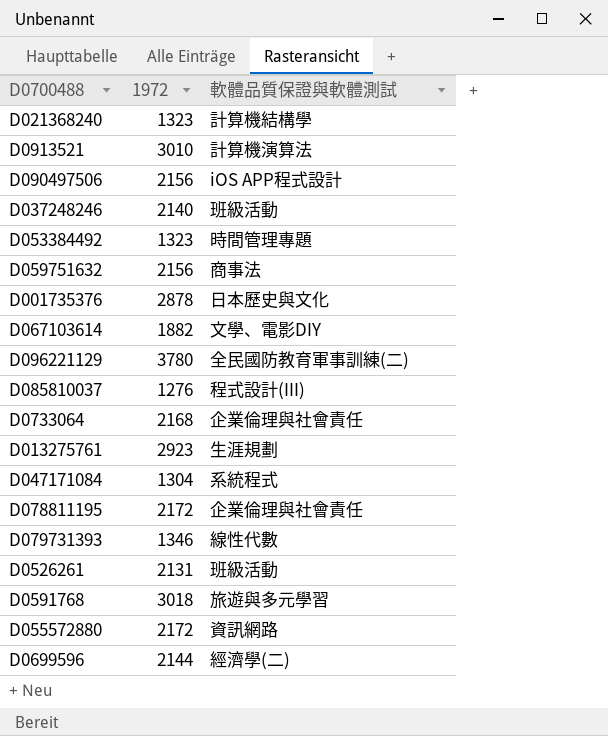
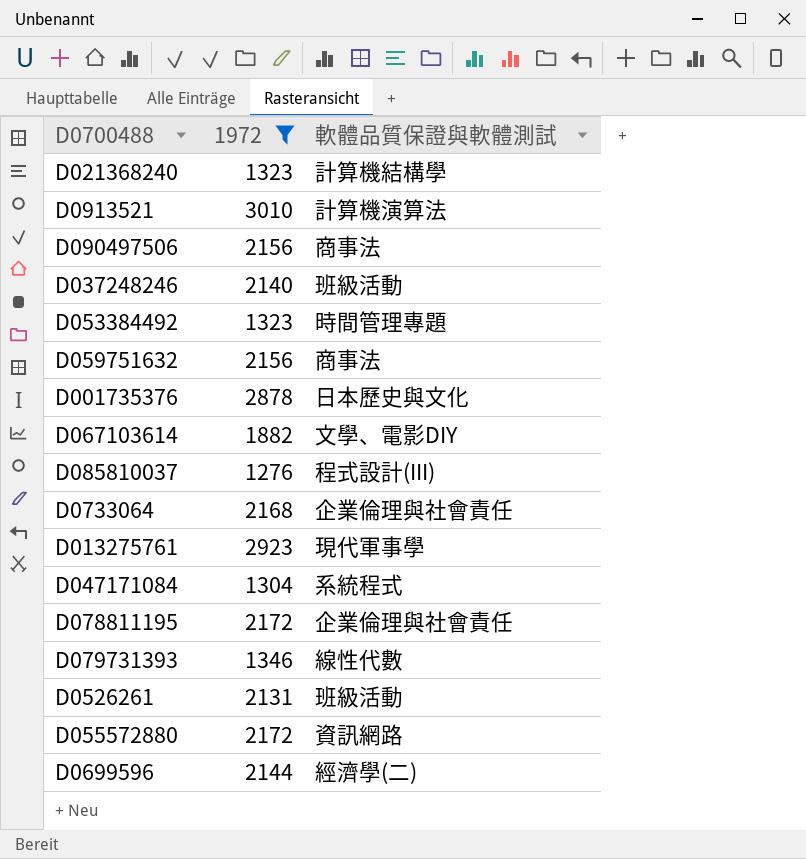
filter: none -> 1972 <= 3010
D090497506 | 軟體品質保證與軟體測試: iOS APP程式設計 -> 商事法
D013275761 | 軟體品質保證與軟體測試: 生涯規劃 -> 現代軍事學

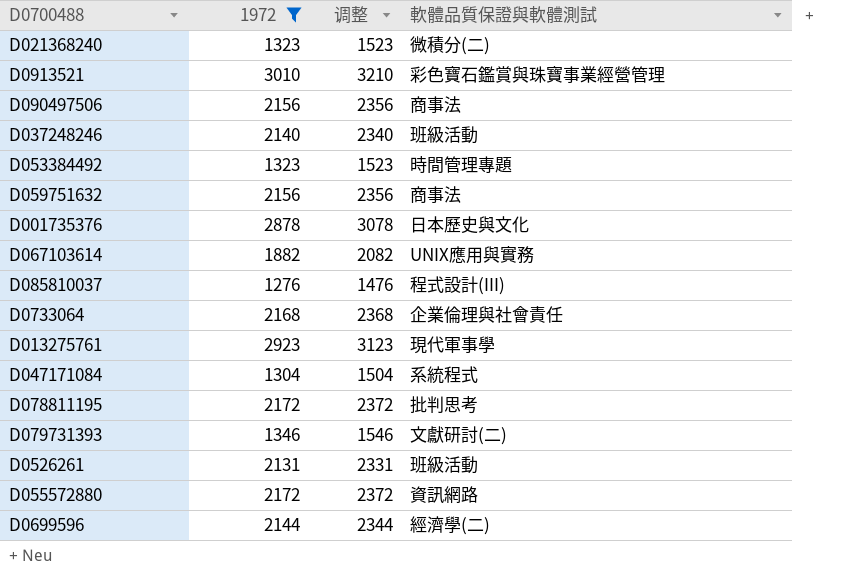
column 调整 | formula: none -> [1972] + 200
D021368240 | 軟體品質保證與軟體測試: 計算機結構學 -> 微積分(二)
D0913521 | 軟體品質保證與軟體測試: 計算機演算法 -> 彩色寶石鑑賞與珠寶事業經營管理
D067103614 | 軟體品質保證與軟體測試: 文學、電影DIY -> UNIX應用與實務
D078811195 | 軟體品質保證與軟體測試: 企業倫理與社會責任 -> 批判思考
D079731393 | 軟體品質保證與軟體測試: 線性代數 -> 文獻研討(二)

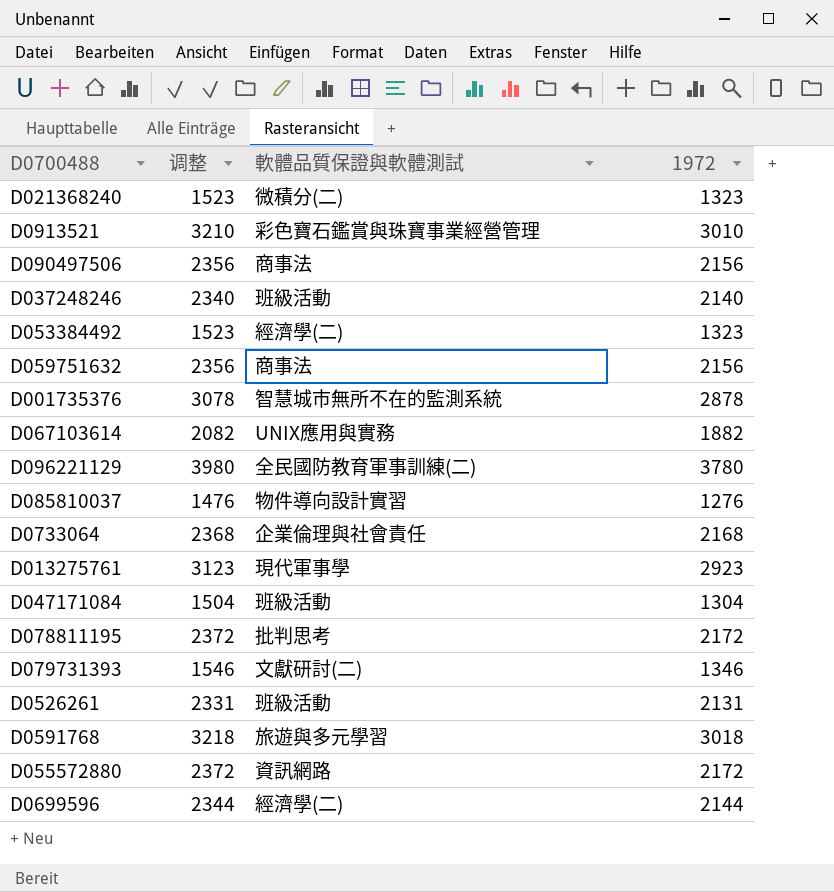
filter: 1972 <= 3010 -> none
column 1972 | position: 2 -> 4
D053384492 | 軟體品質保證與軟體測試: 時間管理專題 -> 經濟學(二)
D001735376 | 軟體品質保證與軟體測試: 日本歷史與文化 -> 智慧城市無所不在的監測系統
D085810037 | 軟體品質保證與軟體測試: 程式設計(III) -> 物件導向設計實習
D047171084 | 軟體品質保證與軟體測試: 系統程式 -> 班級活動

